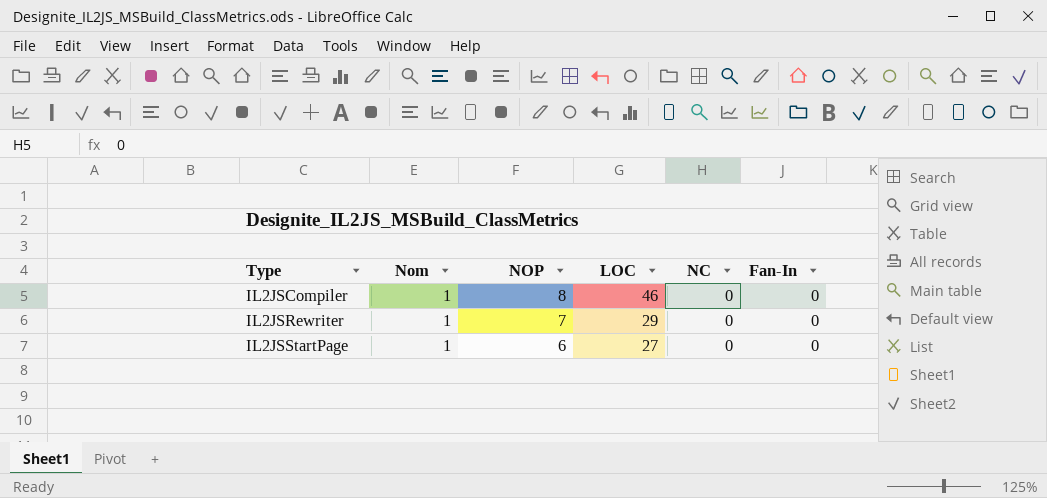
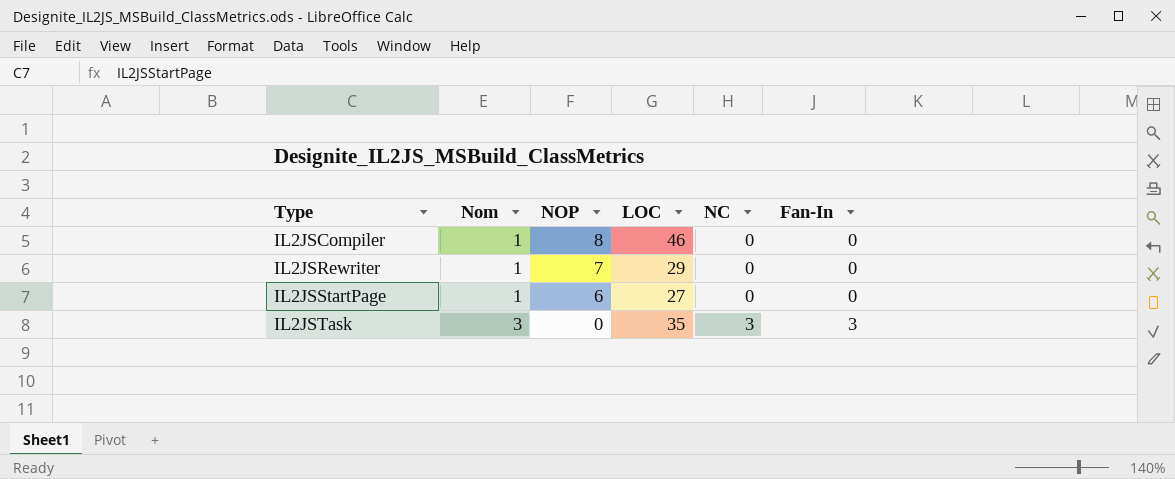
row IL2JSTask: none -> 3 | 0 | 35 | 3 | 3

